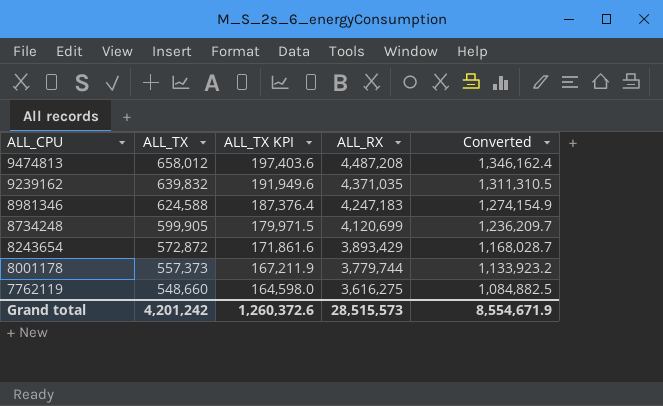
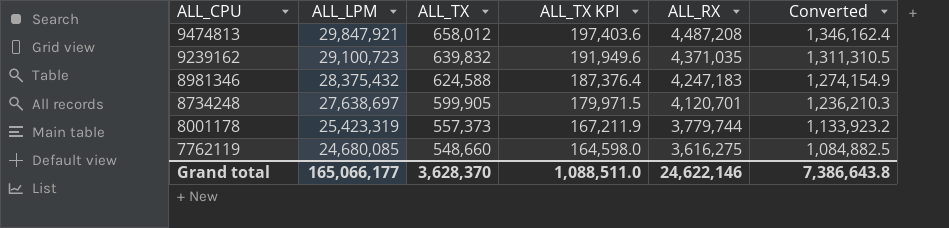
column ALL_LPM | position: none -> 2
row 8243654: 572,872 | 171,861.6 | 3,893,429 | 1,168,028.7 -> none
8734248 | ALL_RX: 4,120,699 -> 4,120,701
8734248 | Converted: 1,236,209.7 -> 1,236,210.3
Grand total | ALL_TX: 4,201,242 -> 3,628,370
Grand total | ALL_TX KPI: 1,260,372.6 -> 1,088,511.0
Grand total | ALL_RX: 28,515,573 -> 24,622,146
Grand total | Converted: 8,554,671.9 -> 7,386,643.8

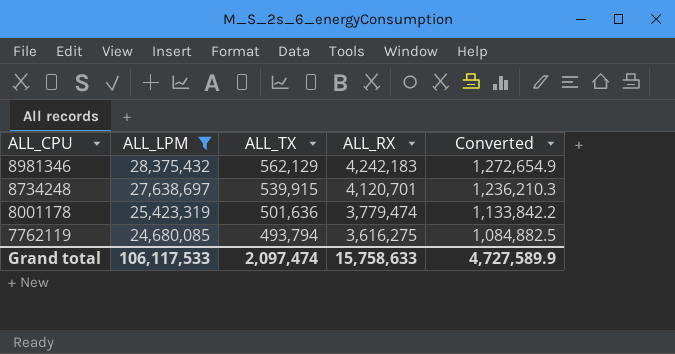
filter: none -> ALL_LPM <= 28,375,432
column ALL_TX KPI | formula: [ALL_TX] * 0.3 -> none
8981346 | ALL_TX: 624,588 -> 562,129
8981346 | ALL_RX: 4,247,183 -> 4,242,183
8981346 | Converted: 1,274,154.9 -> 1,272,654.9
8734248 | ALL_TX: 599,905 -> 539,915
8001178 | ALL_TX: 557,373 -> 501,636
8001178 | ALL_RX: 3,779,744 -> 3,779,474
8001178 | Converted: 1,133,923.2 -> 1,133,842.2
7762119 | ALL_TX: 548,660 -> 493,794
Grand total | ALL_LPM: 165,066,177 -> 106,117,533
Grand total | ALL_TX: 3,628,370 -> 2,097,474
Grand total | ALL_RX: 24,622,146 -> 15,758,633
Grand total | Converted: 7,386,643.8 -> 4,727,589.9

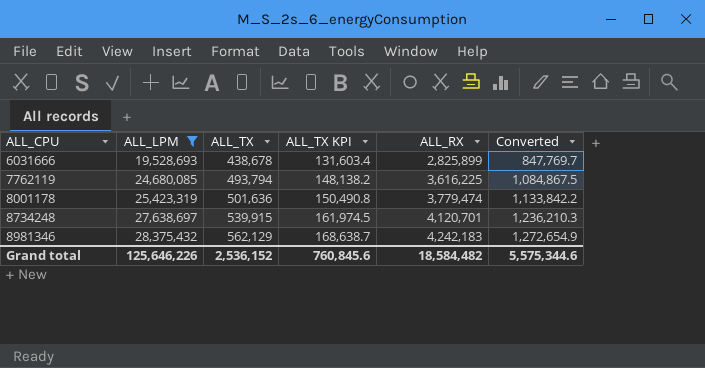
row order: ALL_CPU descending -> ALL_CPU ascending
column ALL_TX KPI | formula: none -> [ALL_TX] * 0.3
row 6031666: none -> 19,528,693 | 438,678 | 131,603.4 | 2,825,899 | 847,769.7
7762119 | ALL_RX: 3,616,275 -> 3,616,225
7762119 | Converted: 1,084,882.5 -> 1,084,867.5
Grand total | ALL_LPM: 106,117,533 -> 125,646,226
Grand total | ALL_TX: 2,097,474 -> 2,536,152
Grand total | ALL_RX: 15,758,633 -> 18,584,482
Grand total | Converted: 4,727,589.9 -> 5,575,344.6

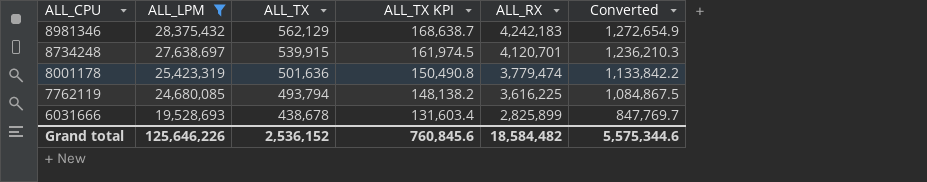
row order: ALL_CPU ascending -> ALL_CPU descending

